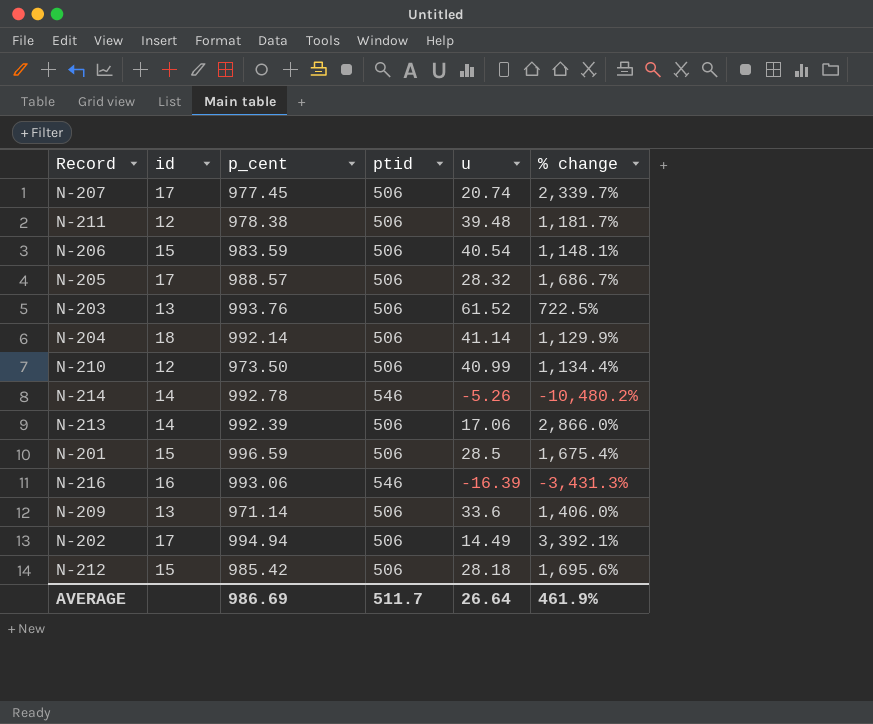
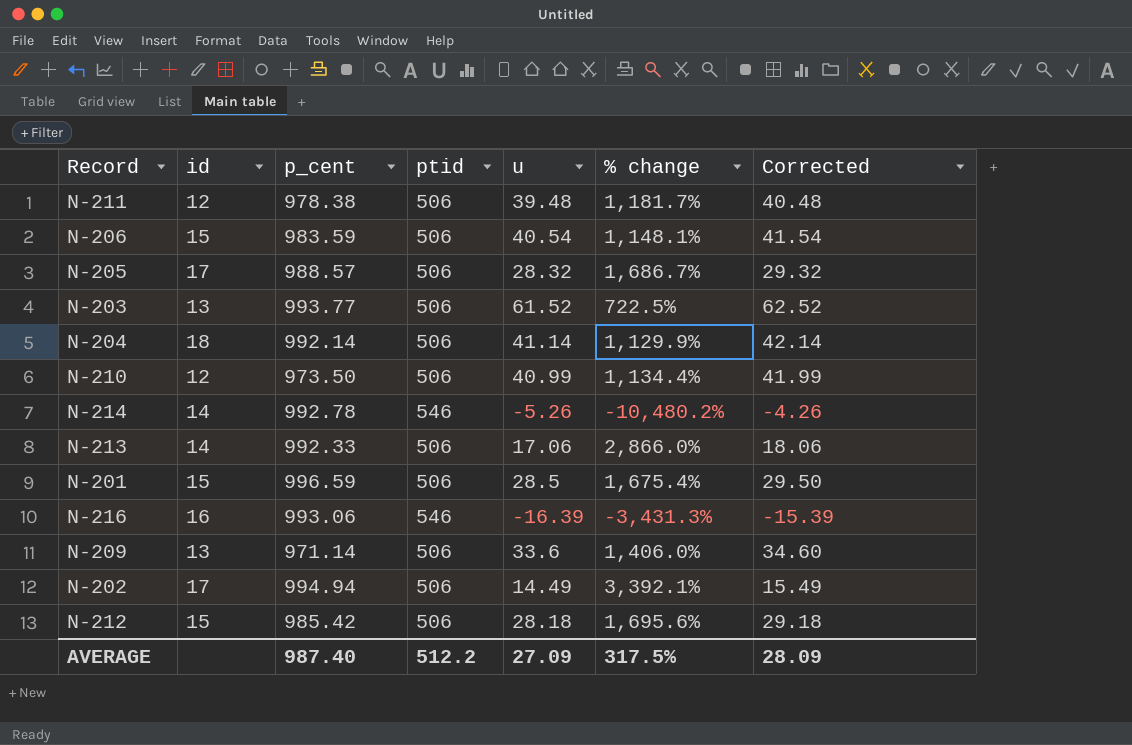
column Corrected | formula: none -> [u] + 1
row N-207: 17 | 977.45 | 506 | 20.74 | 2,339.7% -> none
N-203 | p_cent: 993.76 -> 993.77
N-213 | p_cent: 992.39 -> 992.33
AVERAGE | p_cent: 986.69 -> 987.40
AVERAGE | ptid: 511.7 -> 512.2
AVERAGE | u: 26.64 -> 27.09
AVERAGE | % change: 461.9% -> 317.5%

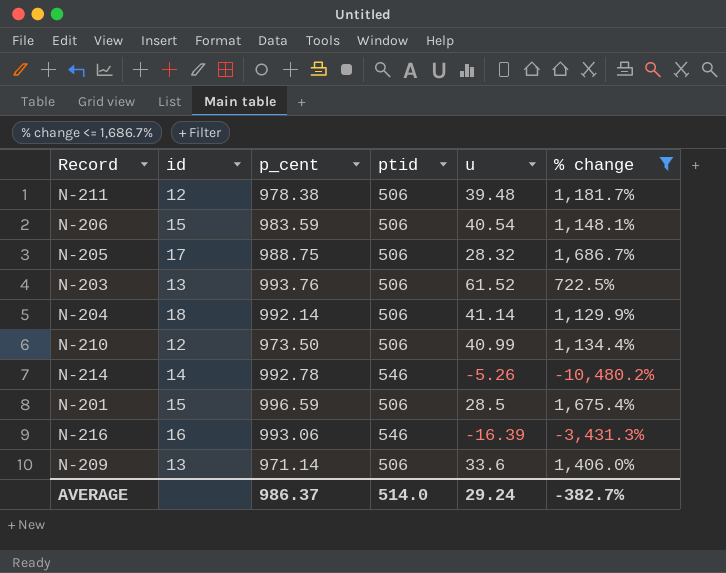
filter: none -> % change <= 1,686.7%
column Corrected | formula: [u] + 1 -> none
N-205 | p_cent: 988.57 -> 988.75
N-203 | p_cent: 993.77 -> 993.76
AVERAGE | p_cent: 987.40 -> 986.37
AVERAGE | ptid: 512.2 -> 514.0
AVERAGE | u: 27.09 -> 29.24
AVERAGE | % change: 317.5% -> -382.7%

